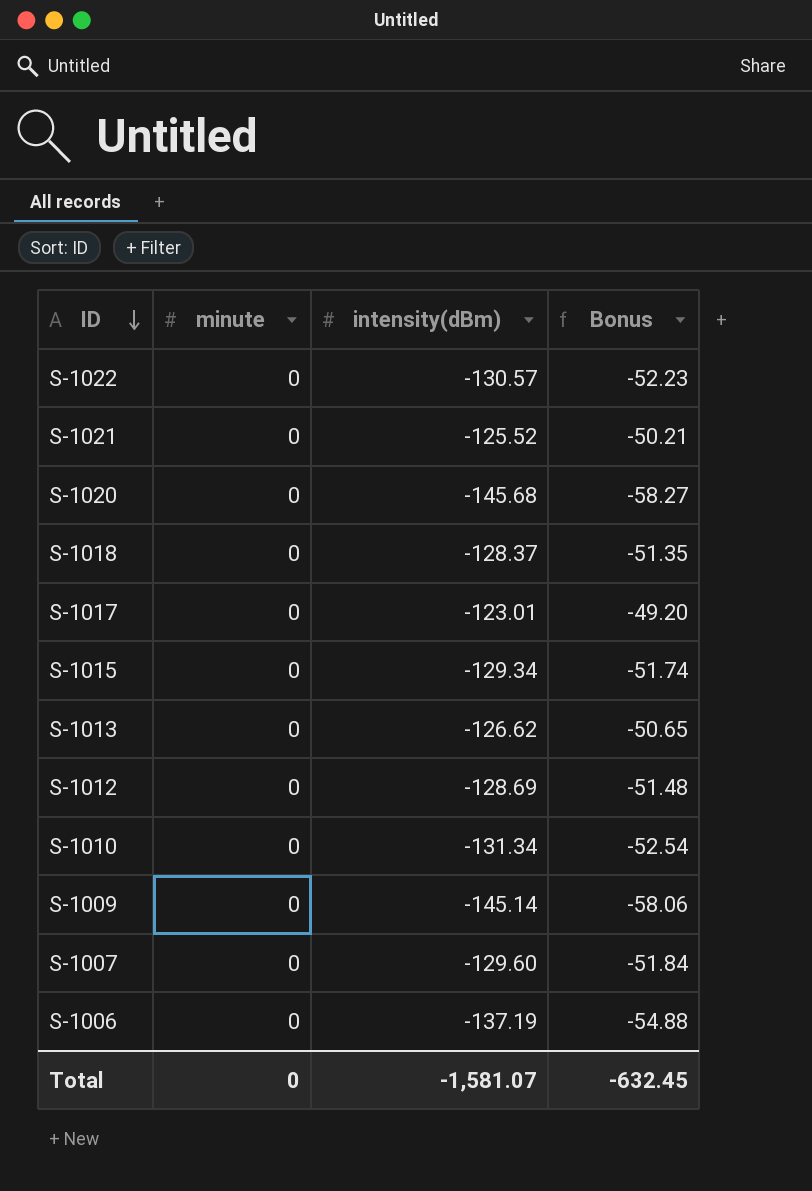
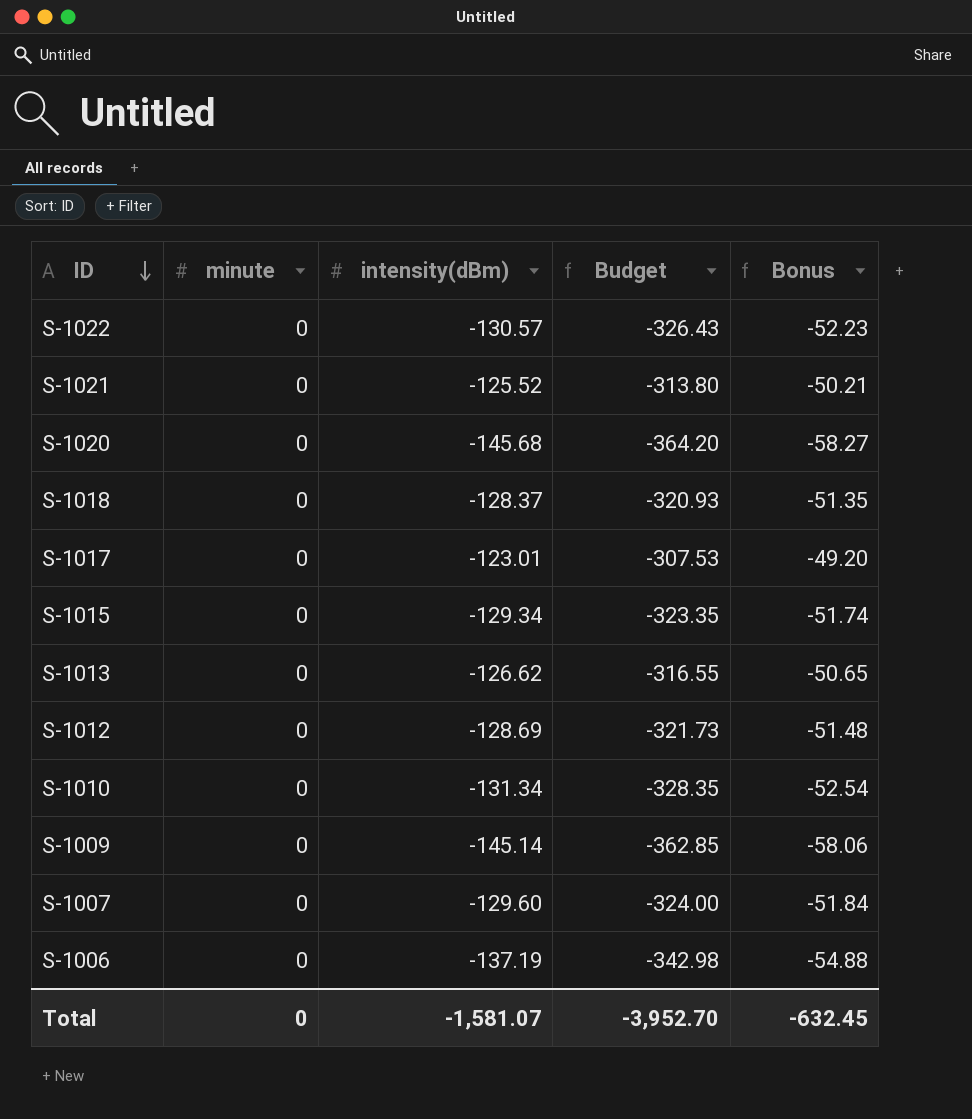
column Budget | formula: none -> [intensity(dBm)] * 2.5

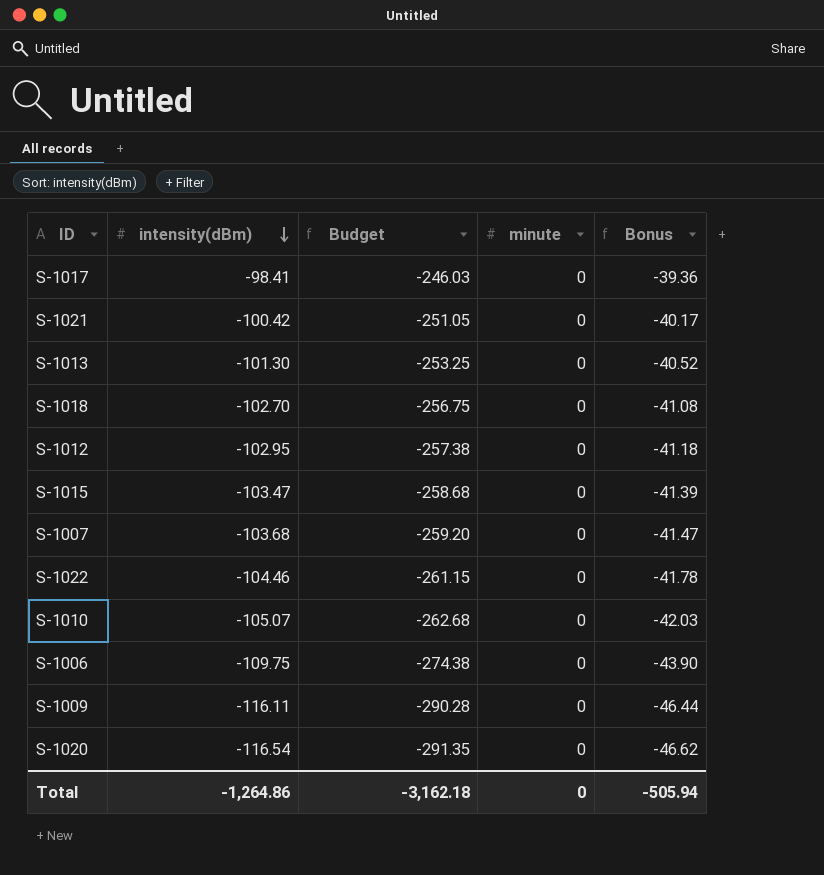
row order: ID descending -> intensity(dBm) descending
column minute | position: 2 -> 4
S-1017 | intensity(dBm): -123.01 -> -98.41
S-1017 | Budget: -307.53 -> -246.03
S-1017 | Bonus: -49.20 -> -39.36
S-1021 | intensity(dBm): -125.52 -> -100.42
S-1021 | Budget: -313.80 -> -251.05
S-1021 | Bonus: -50.21 -> -40.17
S-1013 | intensity(dBm): -126.62 -> -101.30
S-1013 | Budget: -316.55 -> -253.25
S-1013 | Bonus: -50.65 -> -40.52
S-1018 | intensity(dBm): -128.37 -> -102.70
S-1018 | Budget: -320.93 -> -256.75
S-1018 | Bonus: -51.35 -> -41.08
S-1012 | intensity(dBm): -128.69 -> -102.95
S-1012 | Budget: -321.73 -> -257.38
S-1012 | Bonus: -51.48 -> -41.18
S-1015 | intensity(dBm): -129.34 -> -103.47
S-1015 | Budget: -323.35 -> -258.68
S-1015 | Bonus: -51.74 -> -41.39
S-1007 | intensity(dBm): -129.60 -> -103.68
S-1007 | Budget: -324.00 -> -259.20
S-1007 | Bonus: -51.84 -> -41.47
S-1022 | intensity(dBm): -130.57 -> -104.46
S-1022 | Budget: -326.43 -> -261.15
S-1022 | Bonus: -52.23 -> -41.78
S-1010 | intensity(dBm): -131.34 -> -105.07
S-1010 | Budget: -328.35 -> -262.68
S-1010 | Bonus: -52.54 -> -42.03
S-1006 | intensity(dBm): -137.19 -> -109.75
S-1006 | Budget: -342.98 -> -274.38
S-1006 | Bonus: -54.88 -> -43.90
S-1009 | intensity(dBm): -145.14 -> -116.11
S-1009 | Budget: -362.85 -> -290.28
S-1009 | Bonus: -58.06 -> -46.44
S-1020 | intensity(dBm): -145.68 -> -116.54
S-1020 | Budget: -364.20 -> -291.35
S-1020 | Bonus: -58.27 -> -46.62
Total | intensity(dBm): -1,581.07 -> -1,264.86
Total | Budget: -3,952.70 -> -3,162.18
Total | Bonus: -632.45 -> -505.94

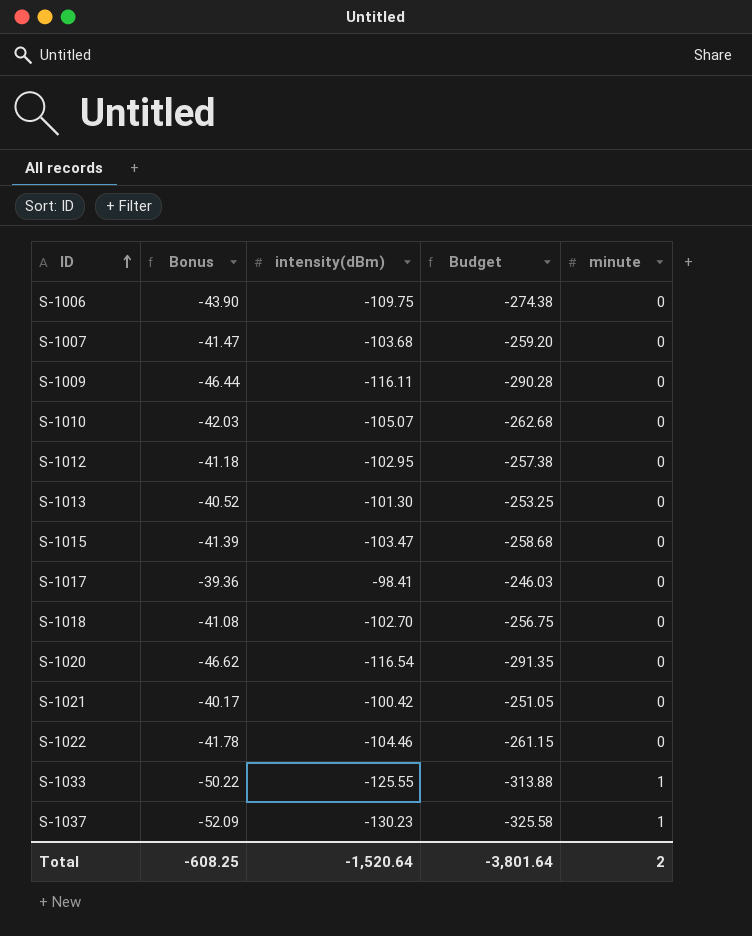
row order: intensity(dBm) descending -> ID ascending
column Bonus | position: 5 -> 2
row S-1033: none -> -50.22 | -125.55 | -313.88 | 1
row S-1037: none -> -52.09 | -130.23 | -325.58 | 1
Total | Bonus: -505.94 -> -608.25
Total | intensity(dBm): -1,264.86 -> -1,520.64
Total | Budget: -3,162.18 -> -3,801.64
Total | minute: 0 -> 2

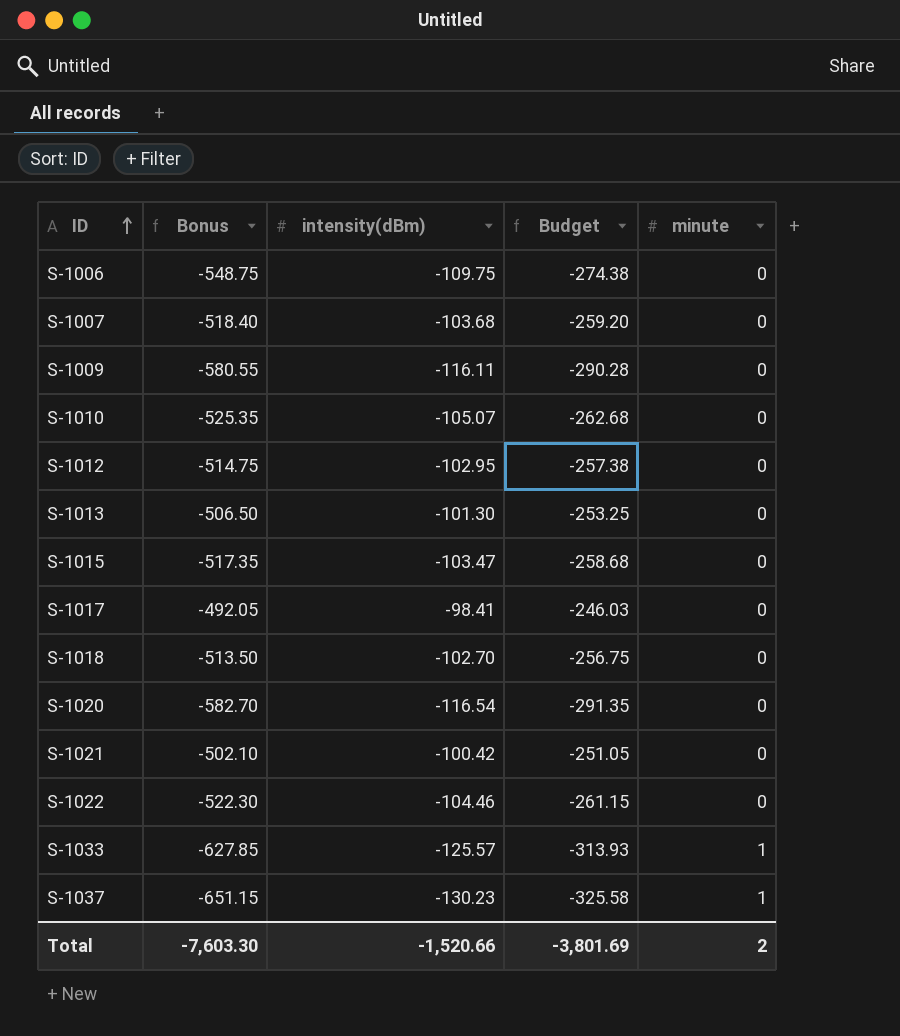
column Bonus | formula: [intensity(dBm)] * 0.4 -> [intensity(dBm)] * 5
S-1033 | intensity(dBm): -125.55 -> -125.57
S-1033 | Budget: -313.88 -> -313.93
Total | Bonus: -608.25 -> -7,603.30
Total | intensity(dBm): -1,520.64 -> -1,520.66
Total | Budget: -3,801.64 -> -3,801.69

